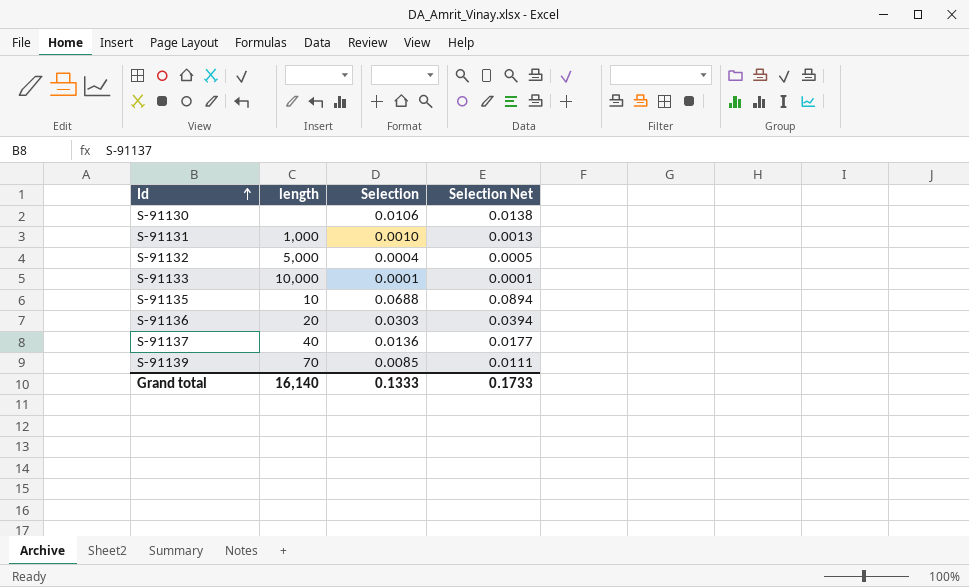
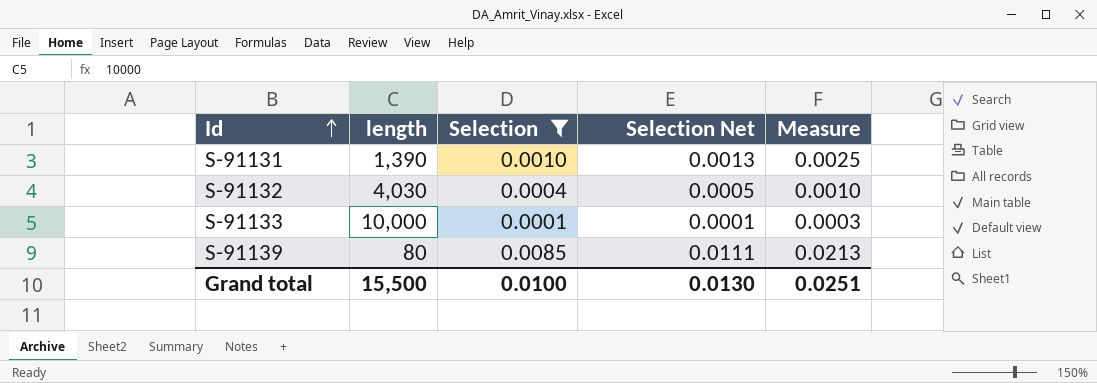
filter: none -> Selection <= 0.0085
column Measure | formula: none -> [Selection] * 2.5
S-91131 | length: 1,000 -> 1,390
S-91132 | length: 5,000 -> 4,030
S-91139 | length: 70 -> 80
Grand total | length: 16,140 -> 15,500
Grand total | Selection: 0.1333 -> 0.0100
Grand total | Selection Net: 0.1733 -> 0.0130

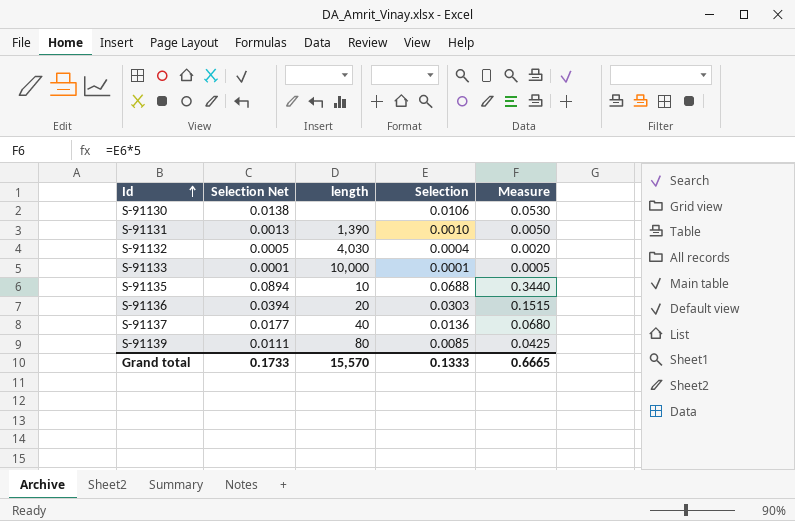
filter: Selection <= 0.0085 -> none
column Selection Net | position: 4 -> 2
column Measure | formula: [Selection] * 2.5 -> [Selection] * 5
Grand total | Selection Net: 0.0130 -> 0.1733
Grand total | length: 15,500 -> 15,570
Grand total | Selection: 0.0100 -> 0.1333
Grand total | Measure: 0.0251 -> 0.6665

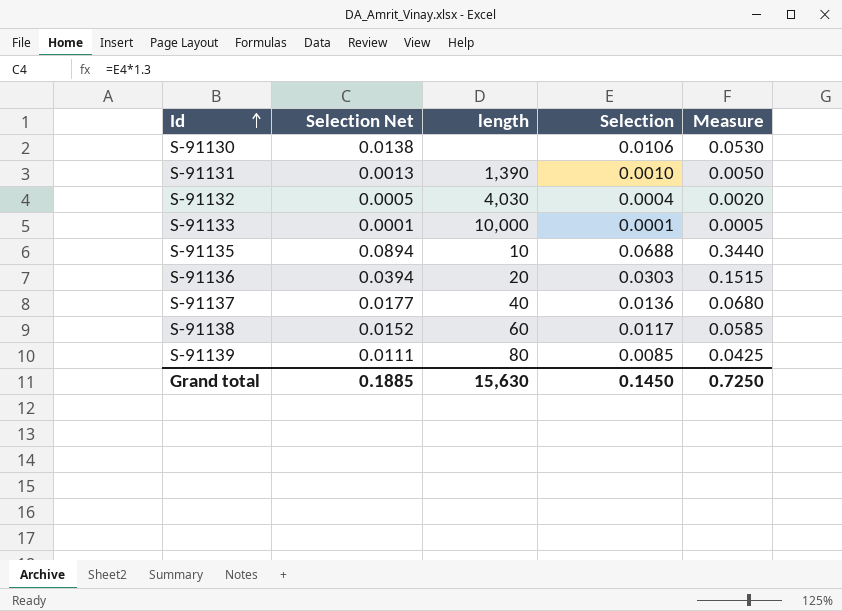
row S-91138: none -> 0.0152 | 60 | 0.0117 | 0.0585
Grand total | Selection Net: 0.1733 -> 0.1885
Grand total | length: 15,570 -> 15,630
Grand total | Selection: 0.1333 -> 0.1450
Grand total | Measure: 0.6665 -> 0.7250

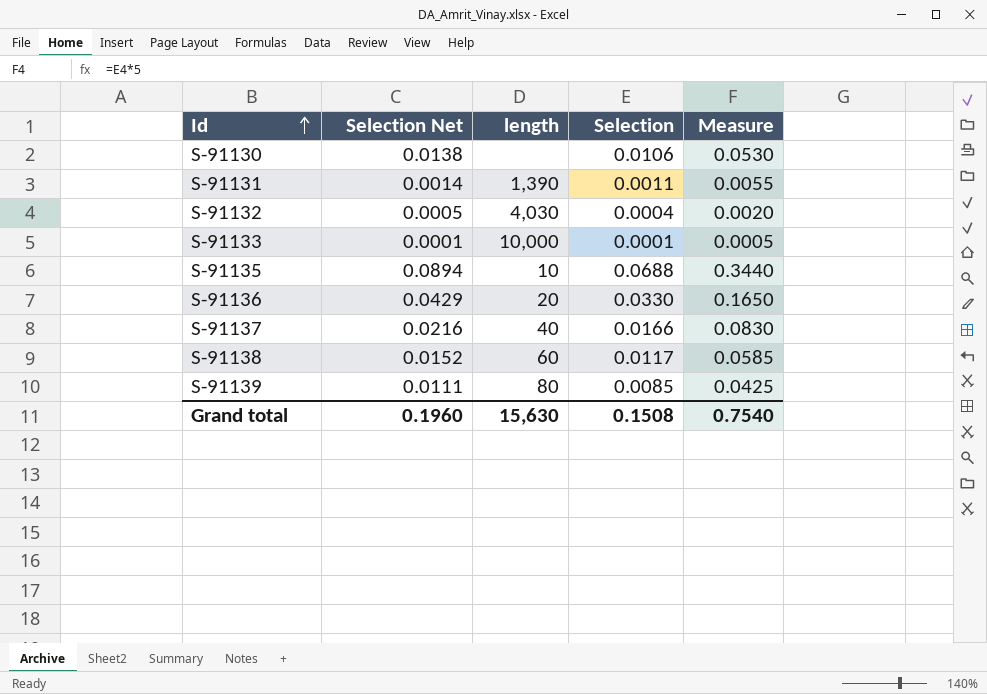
S-91131 | Selection Net: 0.0013 -> 0.0014
S-91131 | Selection: 0.0010 -> 0.0011
S-91131 | Measure: 0.0050 -> 0.0055
S-91136 | Selection Net: 0.0394 -> 0.0429
S-91136 | Selection: 0.0303 -> 0.0330
S-91136 | Measure: 0.1515 -> 0.1650
S-91137 | Selection Net: 0.0177 -> 0.0216
S-91137 | Selection: 0.0136 -> 0.0166
S-91137 | Measure: 0.0680 -> 0.0830
Grand total | Selection Net: 0.1885 -> 0.1960
Grand total | Selection: 0.1450 -> 0.1508
Grand total | Measure: 0.7250 -> 0.7540

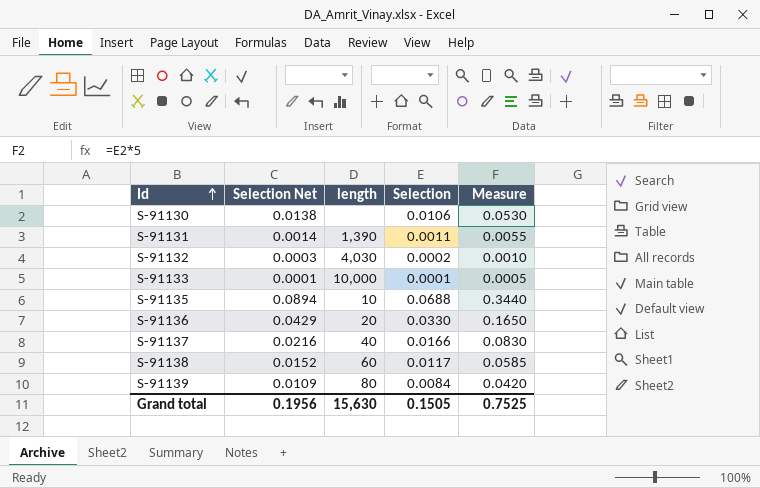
S-91132 | Selection Net: 0.0005 -> 0.0003
S-91132 | Selection: 0.0004 -> 0.0002
S-91132 | Measure: 0.0020 -> 0.0010
S-91139 | Selection Net: 0.0111 -> 0.0109
S-91139 | Selection: 0.0085 -> 0.0084
S-91139 | Measure: 0.0425 -> 0.0420
Grand total | Selection Net: 0.1960 -> 0.1956
Grand total | Selection: 0.1508 -> 0.1505
Grand total | Measure: 0.7540 -> 0.7525

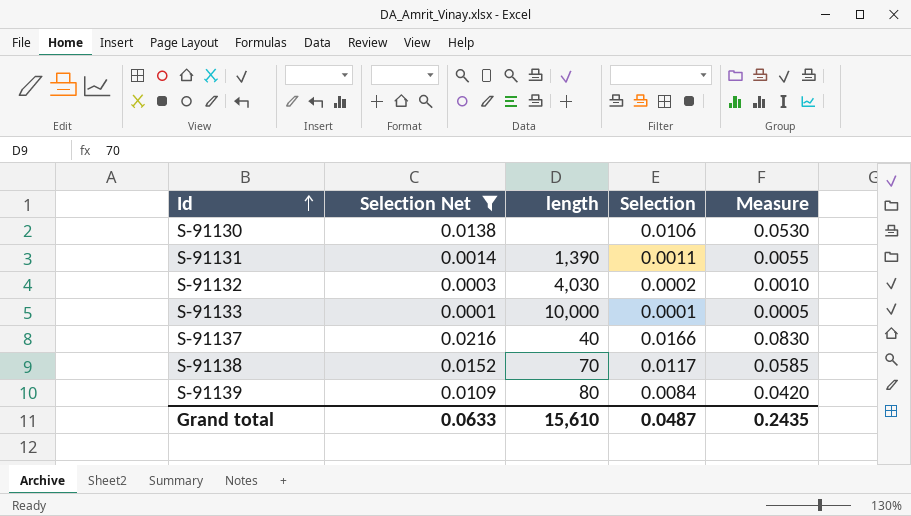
filter: none -> Selection Net <= 0.0216
S-91138 | length: 60 -> 70
Grand total | Selection Net: 0.1956 -> 0.0633
Grand total | length: 15,630 -> 15,610
Grand total | Selection: 0.1505 -> 0.0487
Grand total | Measure: 0.7525 -> 0.2435

